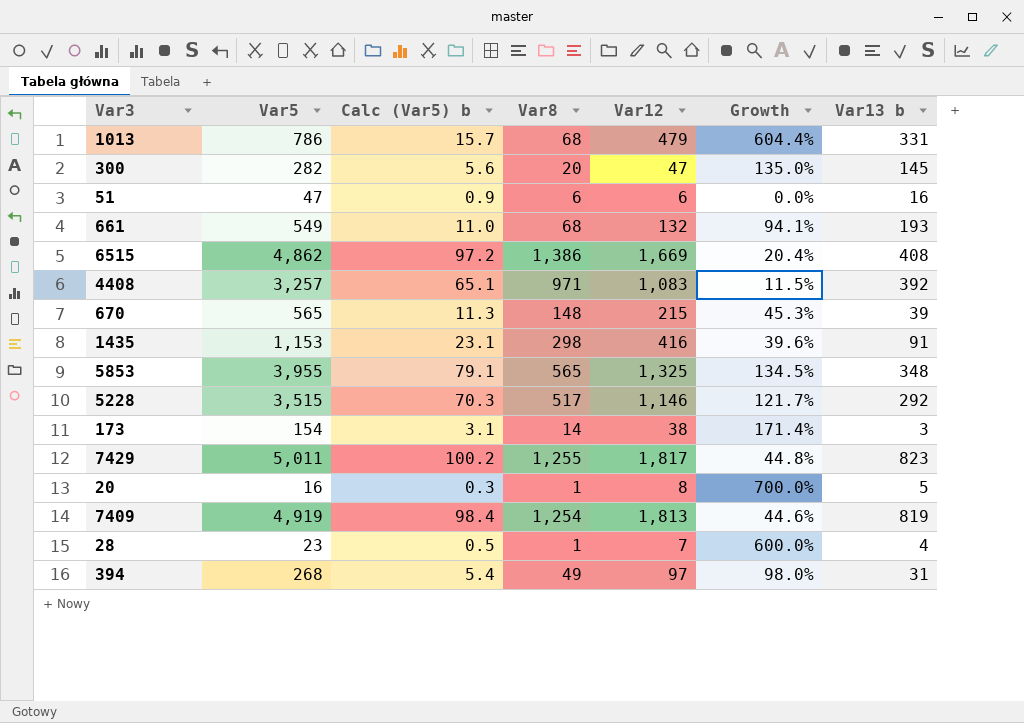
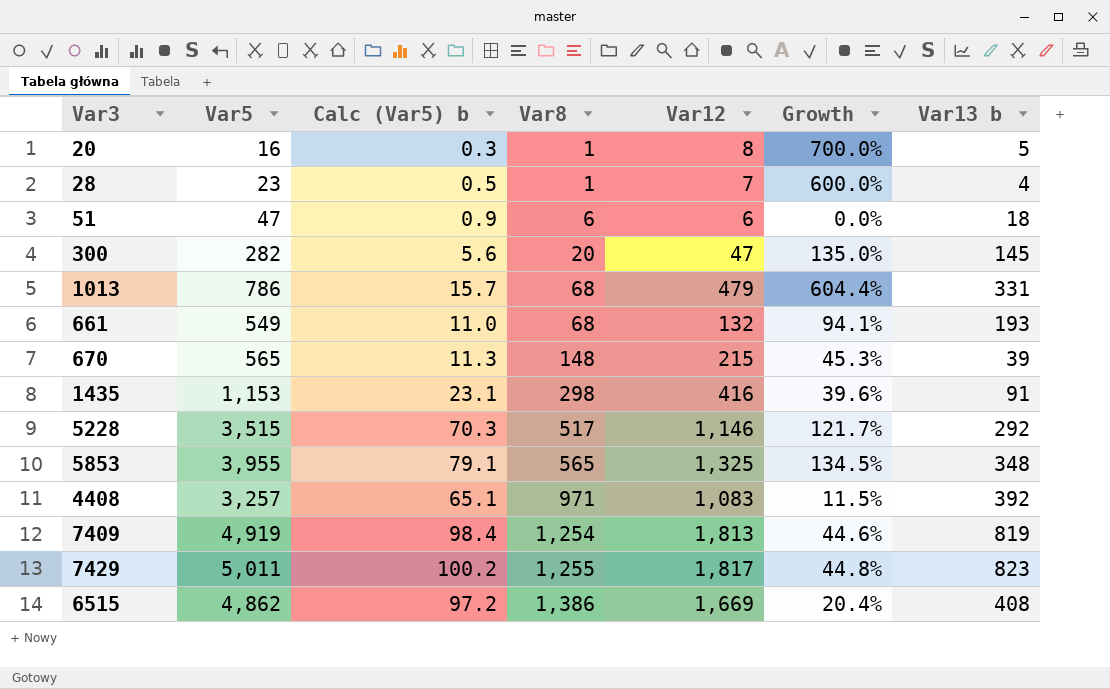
row order: none -> Var8 ascending
row 173: 154 | 3.1 | 14 | 38 | 171.4% | 3 -> none
row 394: 268 | 5.4 | 49 | 97 | 98.0% | 31 -> none
51 | Var13 b: 16 -> 18

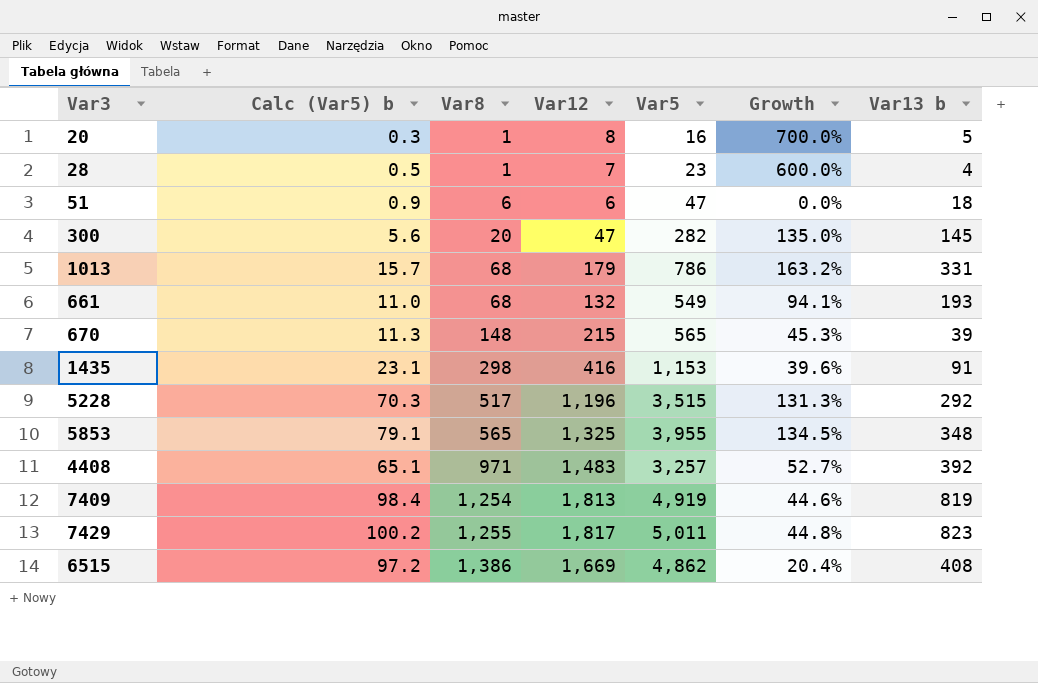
column Var5 | position: 2 -> 5
1013 | Var12: 479 -> 179
1013 | Growth: 604.4% -> 163.2%
5228 | Var12: 1,146 -> 1,196
5228 | Growth: 121.7% -> 131.3%
4408 | Var12: 1,083 -> 1,483
4408 | Growth: 11.5% -> 52.7%

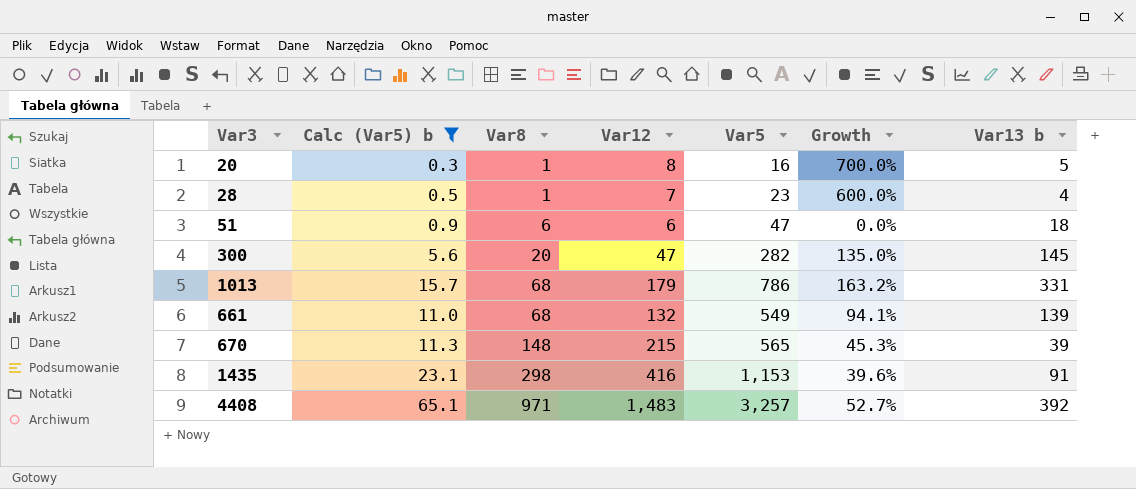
filter: none -> Calc (Var5) b <= 65.1
661 | Var13 b: 193 -> 139

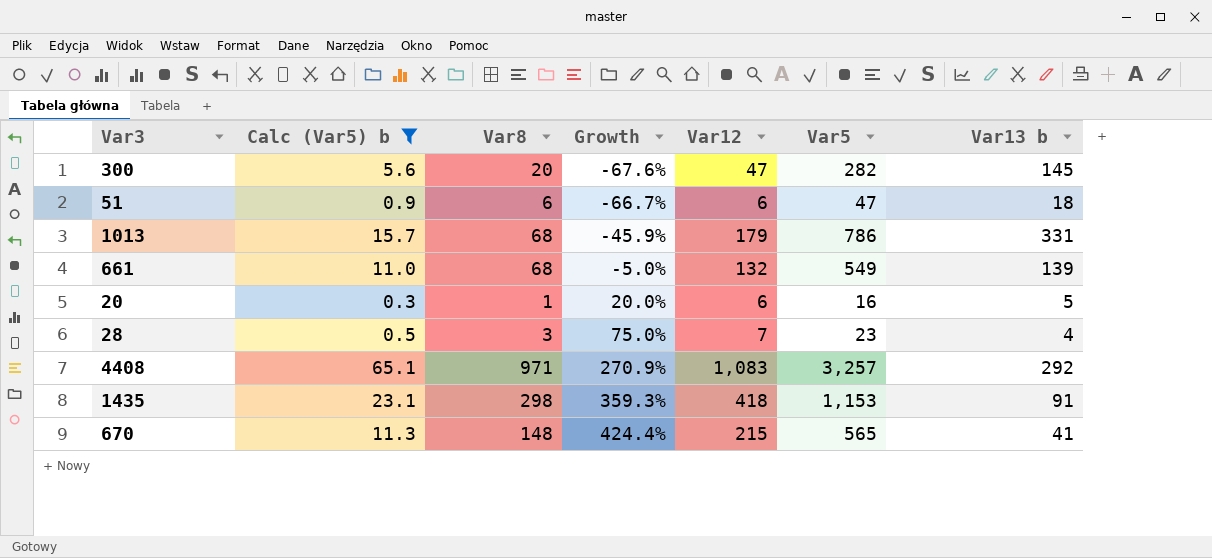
row order: Var8 ascending -> Growth ascending
column Growth | formula: ([Var12] - [Var8]) / [Var8] -> ([Var12] - [Var13 b]) / [Var13 b]
column Growth | position: 6 -> 4
20 | Var12: 8 -> 6
28 | Var8: 1 -> 3
4408 | Var12: 1,483 -> 1,083
4408 | Var13 b: 392 -> 292
1435 | Var12: 416 -> 418
670 | Var13 b: 39 -> 41

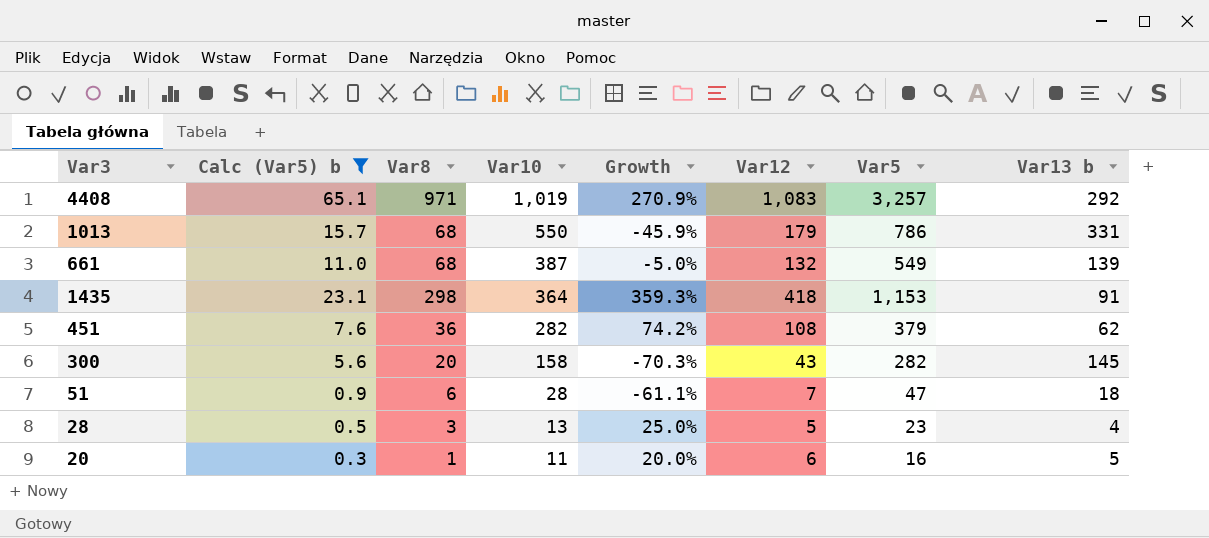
row order: Growth ascending -> Var10 descending
column Var10 | position: none -> 4
row 670: 11.3 | 148 | 424.4% | 215 | 565 | 41 -> none
row 451: none -> 7.6 | 36 | 282 | 74.2% | 108 | 379 | 62
300 | Growth: -67.6% -> -70.3%
300 | Var12: 47 -> 43
51 | Growth: -66.7% -> -61.1%
51 | Var12: 6 -> 7
28 | Growth: 75.0% -> 25.0%
28 | Var12: 7 -> 5

